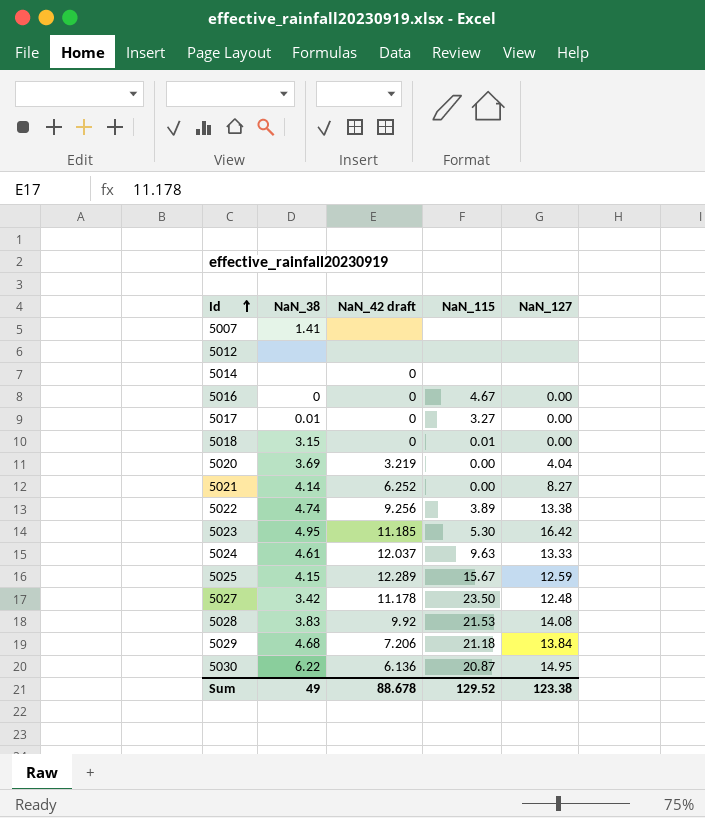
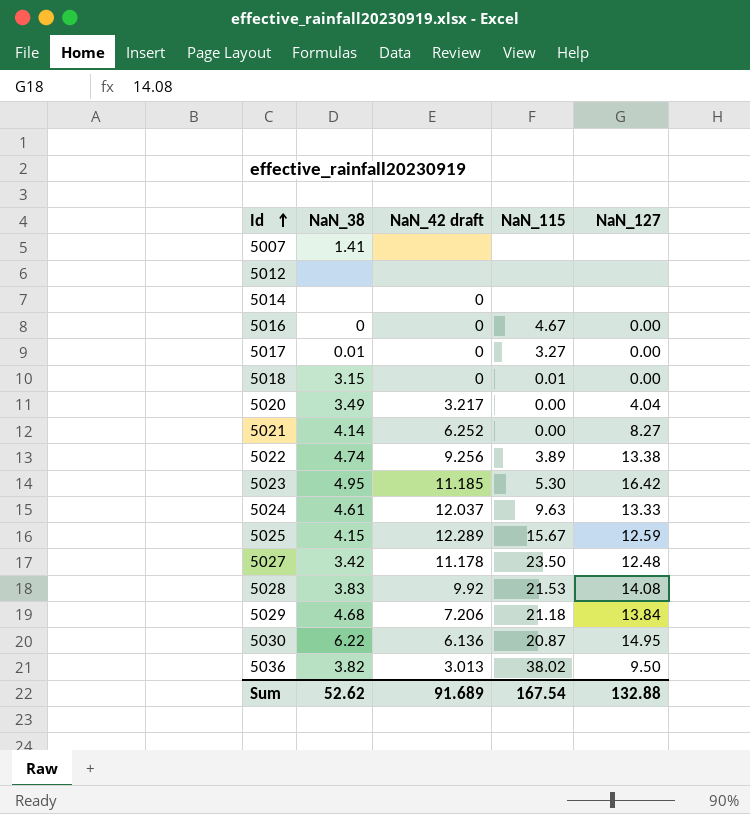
5020 | NaN_38: 3.69 -> 3.49
5020 | NaN_42 draft: 3.219 -> 3.217
row 5036: none -> 3.82 | 3.013 | 38.02 | 9.50
Sum | NaN_38: 49 -> 52.62
Sum | NaN_42 draft: 88.678 -> 91.689
Sum | NaN_115: 129.52 -> 167.54
Sum | NaN_127: 123.38 -> 132.88

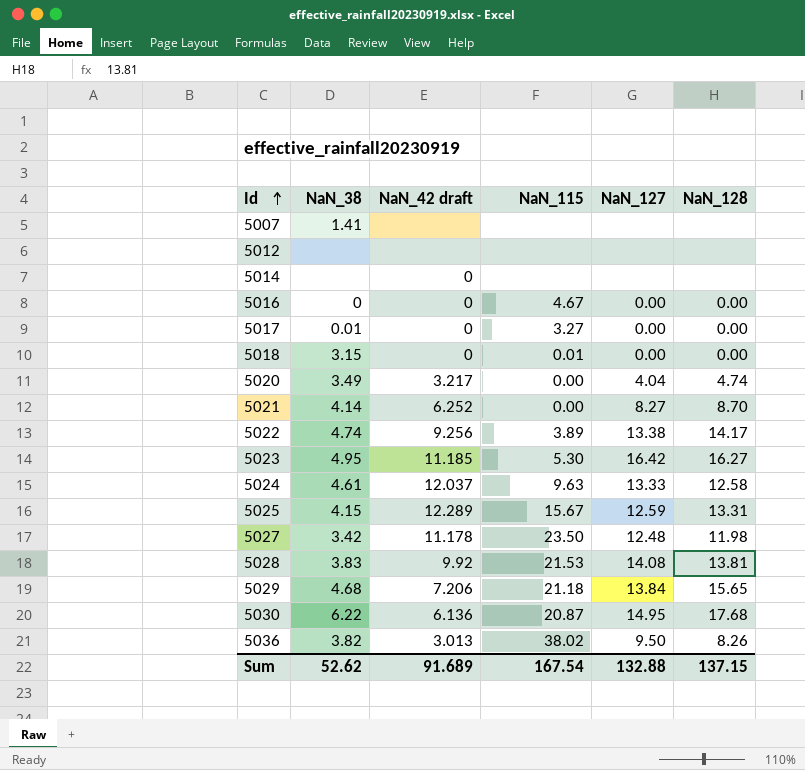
column NaN_128 | position: none -> 6

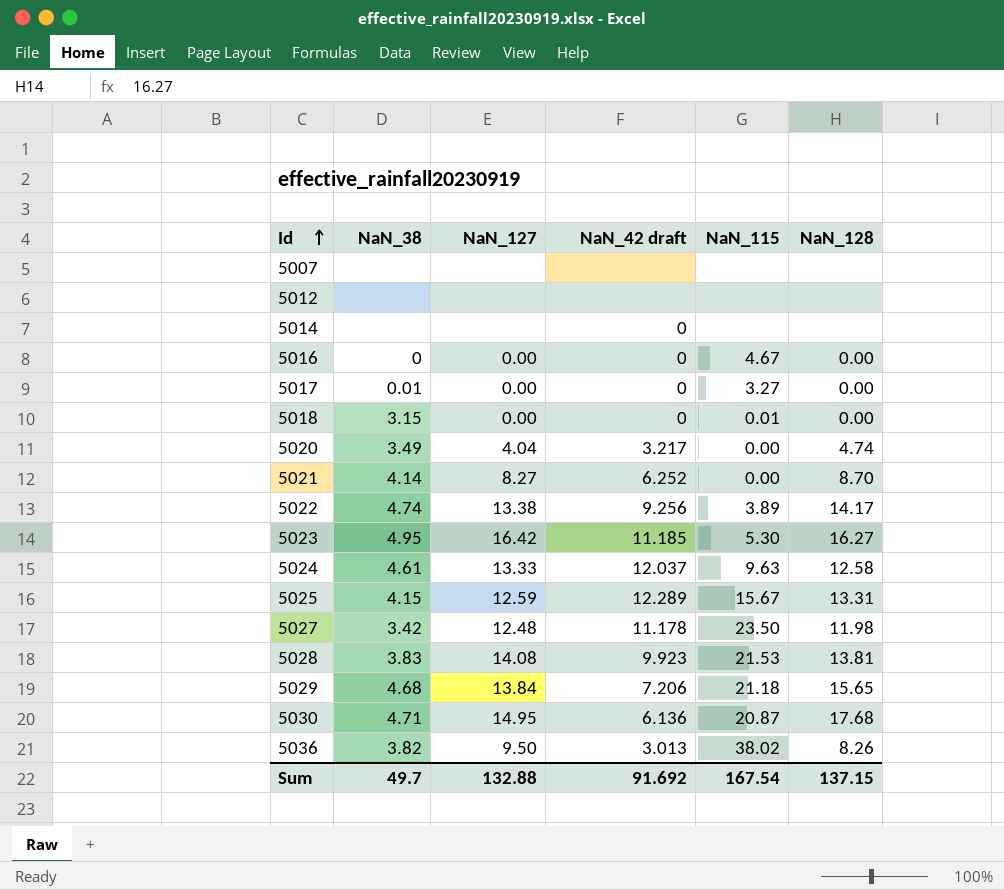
column NaN_127 | position: 5 -> 3
5007 | NaN_38: 1.41 -> none
5028 | NaN_42 draft: 9.92 -> 9.923
5030 | NaN_38: 6.22 -> 4.71
Sum | NaN_38: 52.62 -> 49.7
Sum | NaN_42 draft: 91.689 -> 91.692

